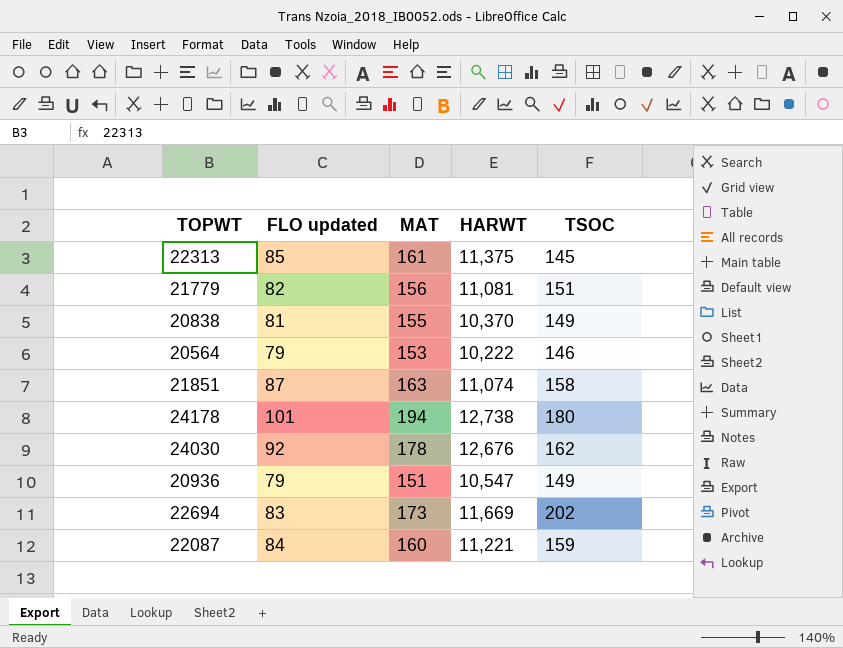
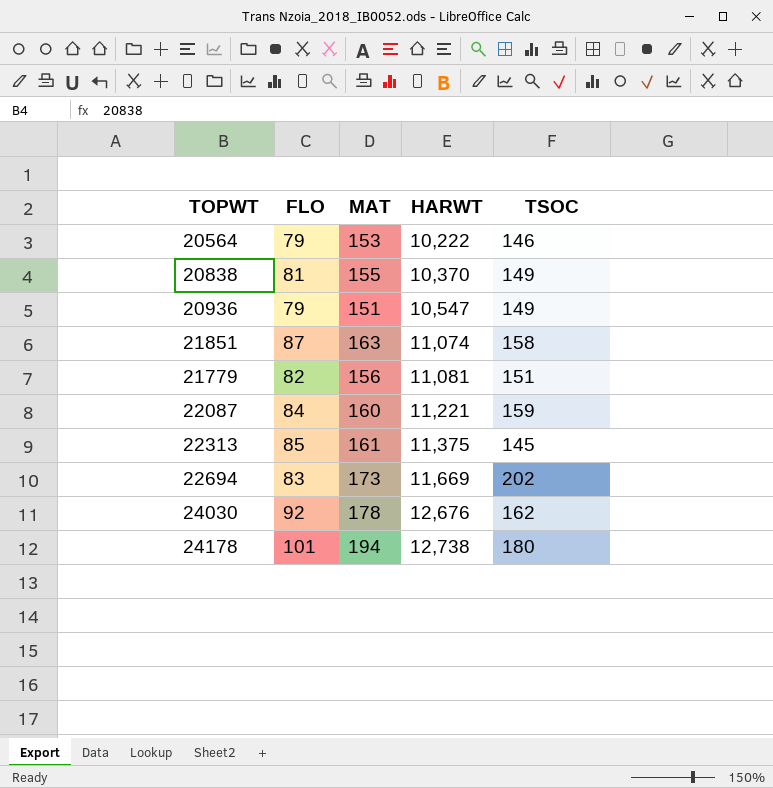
row order: none -> HARWT ascending
column name: FLO updated -> FLO

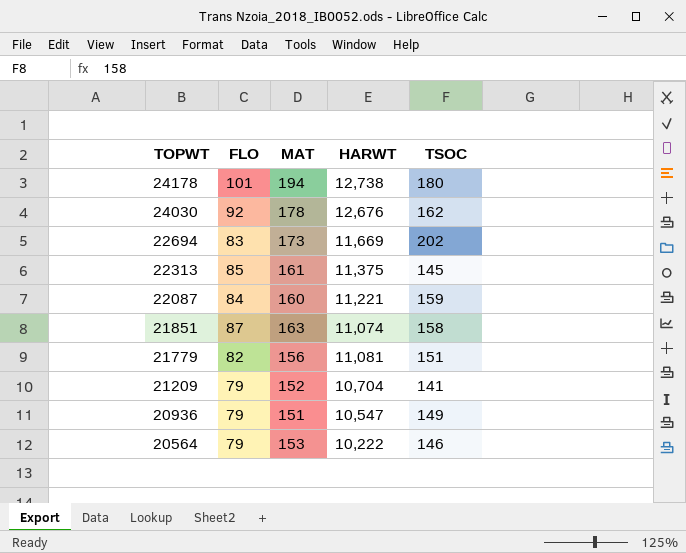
row order: HARWT ascending -> TOPWT descending
row 20838: 81 | 155 | 10,370 | 149 -> none
row 21209: none -> 79 | 152 | 10,704 | 141

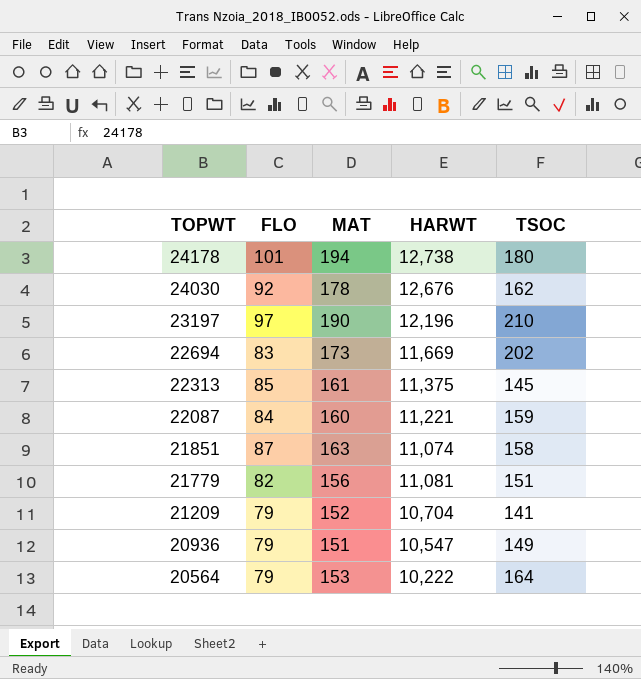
row 23197: none -> 97 | 190 | 12,196 | 210
20564 | TSOC: 146 -> 164

